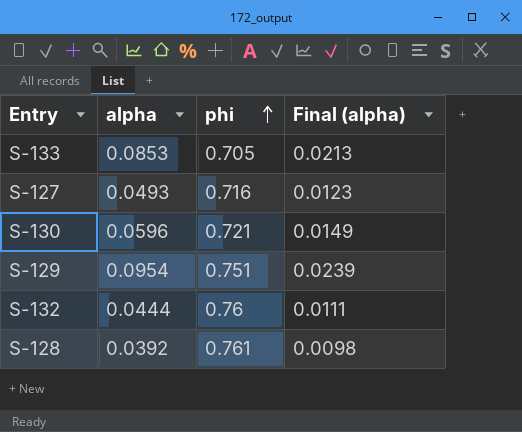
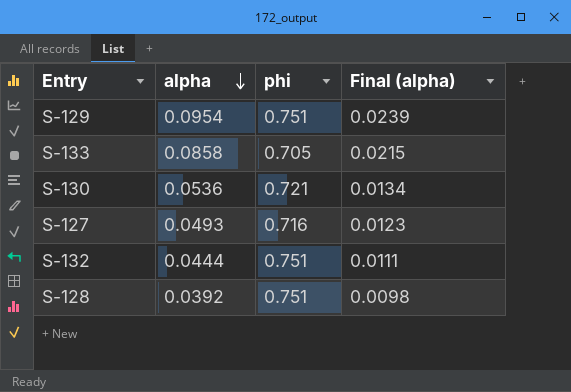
row order: phi ascending -> alpha descending
S-133 | alpha: 0.0853 -> 0.0858
S-133 | Final (alpha): 0.0213 -> 0.0215
S-130 | alpha: 0.0596 -> 0.0536
S-130 | Final (alpha): 0.0149 -> 0.0134
S-132 | phi: 0.76 -> 0.751
S-128 | phi: 0.761 -> 0.751

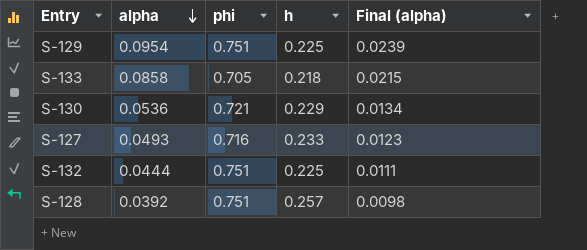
column h | position: none -> 4

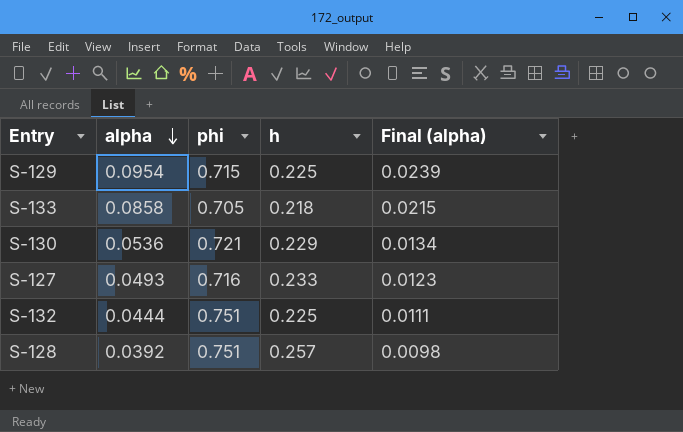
S-129 | phi: 0.751 -> 0.715

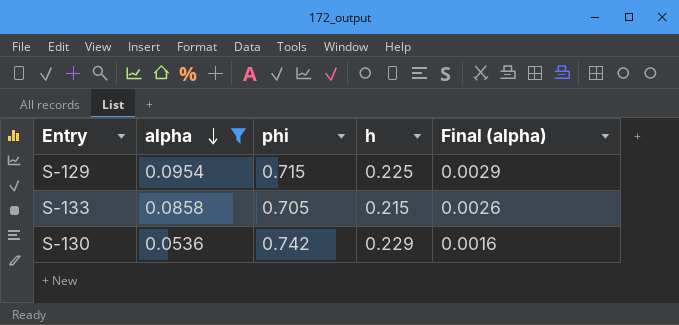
filter: none -> alpha >= 0.0536
column Final (alpha) | formula: [alpha] * 0.25 -> [alpha] * 0.03
S-133 | h: 0.218 -> 0.215
S-130 | phi: 0.721 -> 0.742

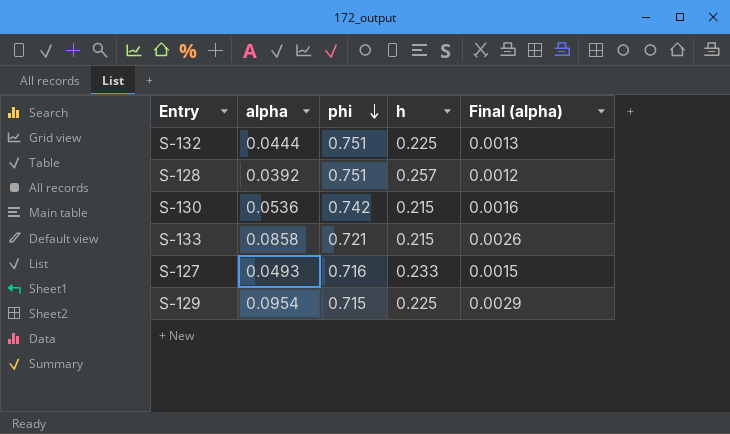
filter: alpha >= 0.0536 -> none
row order: alpha descending -> phi descending
S-130 | h: 0.229 -> 0.215
S-133 | phi: 0.705 -> 0.721

